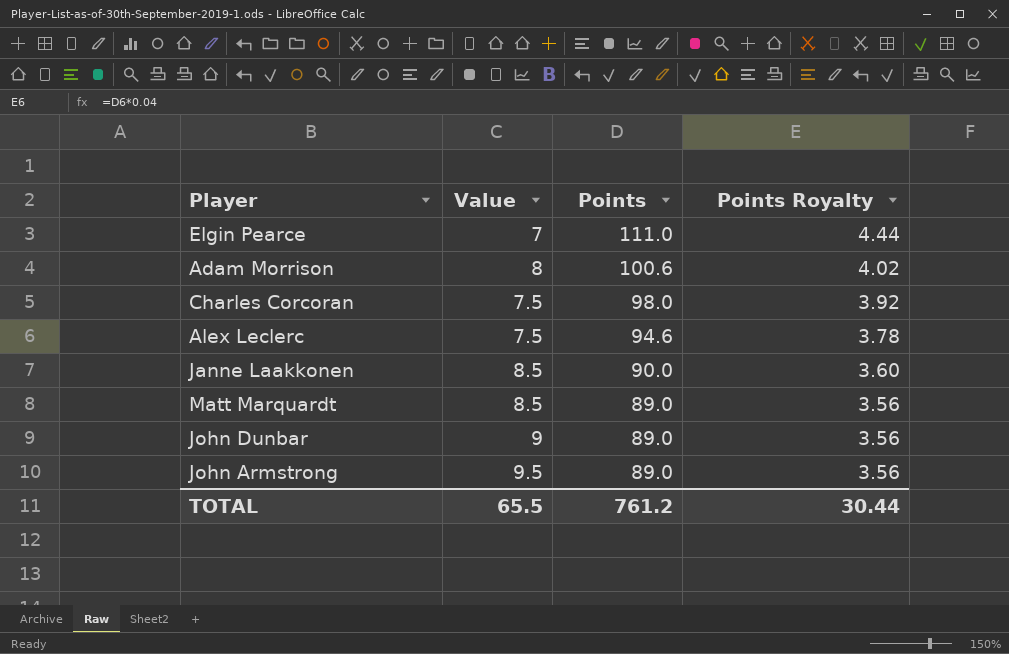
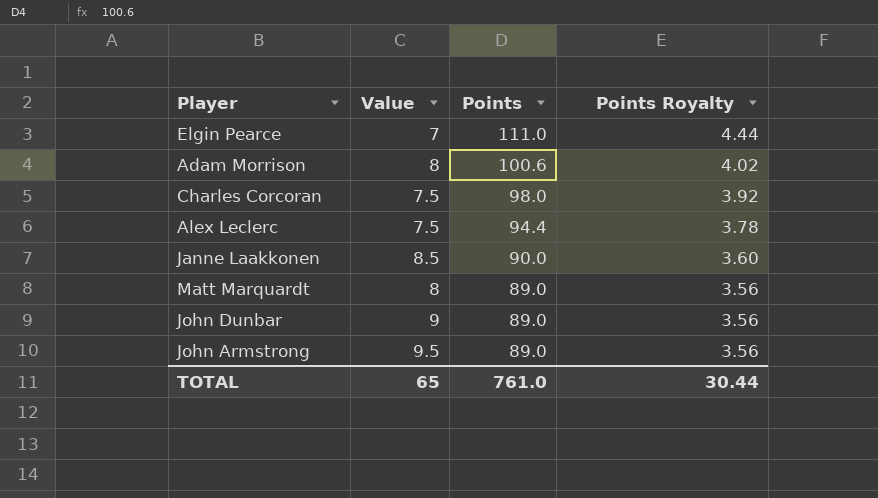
Alex Leclerc | Points: 94.6 -> 94.4
Matt Marquardt | Value: 8.5 -> 8
TOTAL | Value: 65.5 -> 65
TOTAL | Points: 761.2 -> 761.0

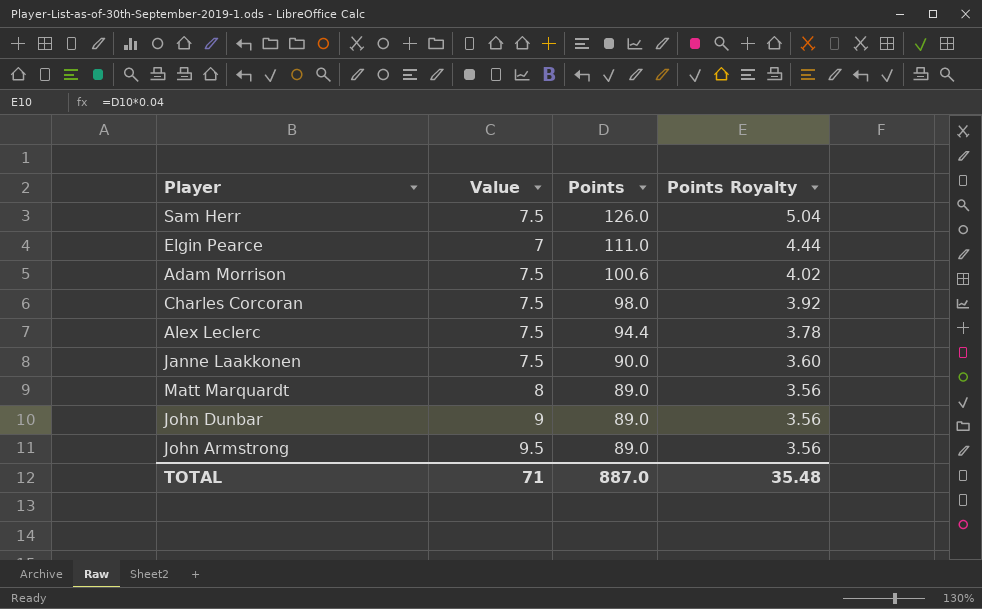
row Sam Herr: none -> 7.5 | 126.0 | 5.04
Adam Morrison | Value: 8 -> 7.5
Janne Laakkonen | Value: 8.5 -> 7.5
TOTAL | Value: 65 -> 71
TOTAL | Points: 761.0 -> 887.0
TOTAL | Points Royalty: 30.44 -> 35.48

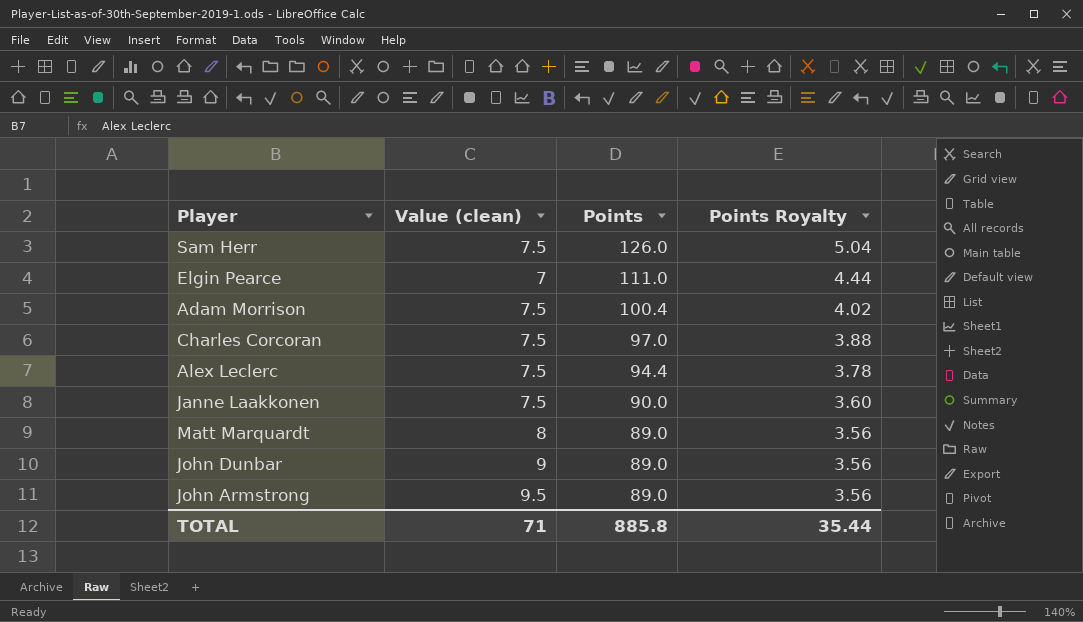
column name: Value -> Value (clean)
Adam Morrison | Points: 100.6 -> 100.4
Charles Corcoran | Points: 98.0 -> 97.0
Charles Corcoran | Points Royalty: 3.92 -> 3.88
TOTAL | Points: 887.0 -> 885.8
TOTAL | Points Royalty: 35.48 -> 35.44

